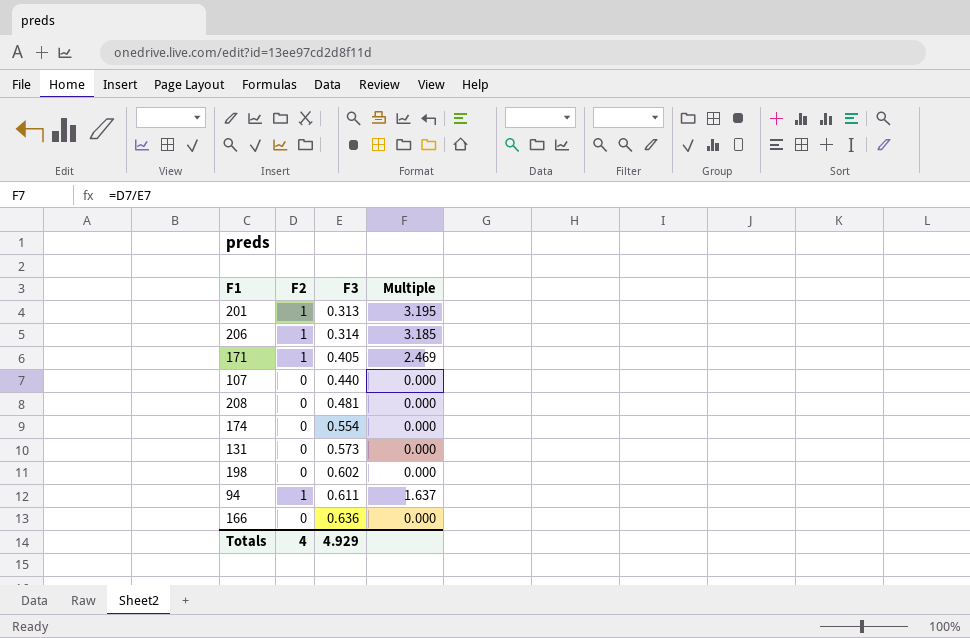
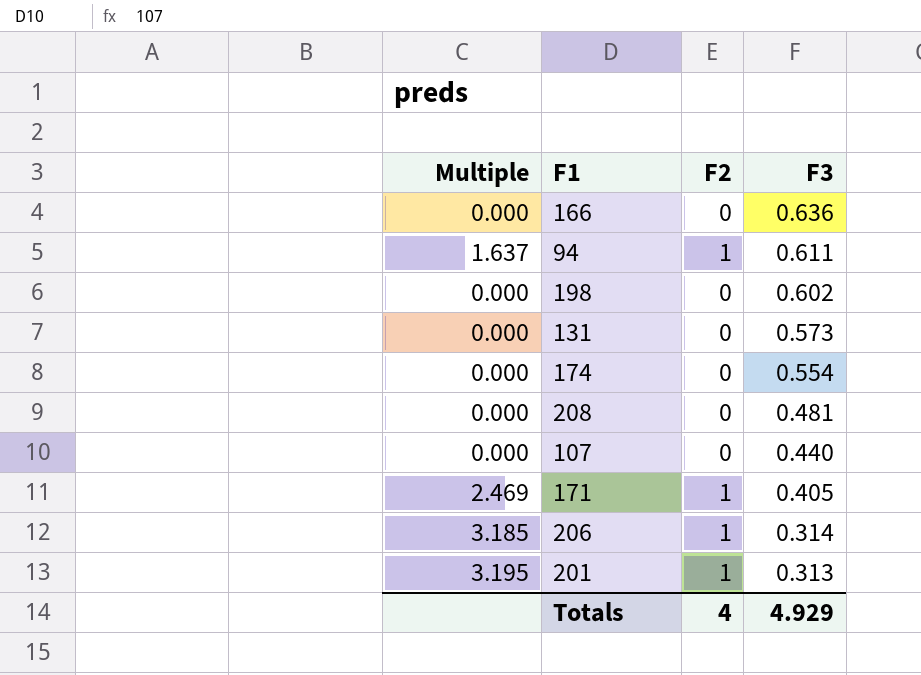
row order: F3 ascending -> F3 descending
column Multiple | position: 4 -> 1

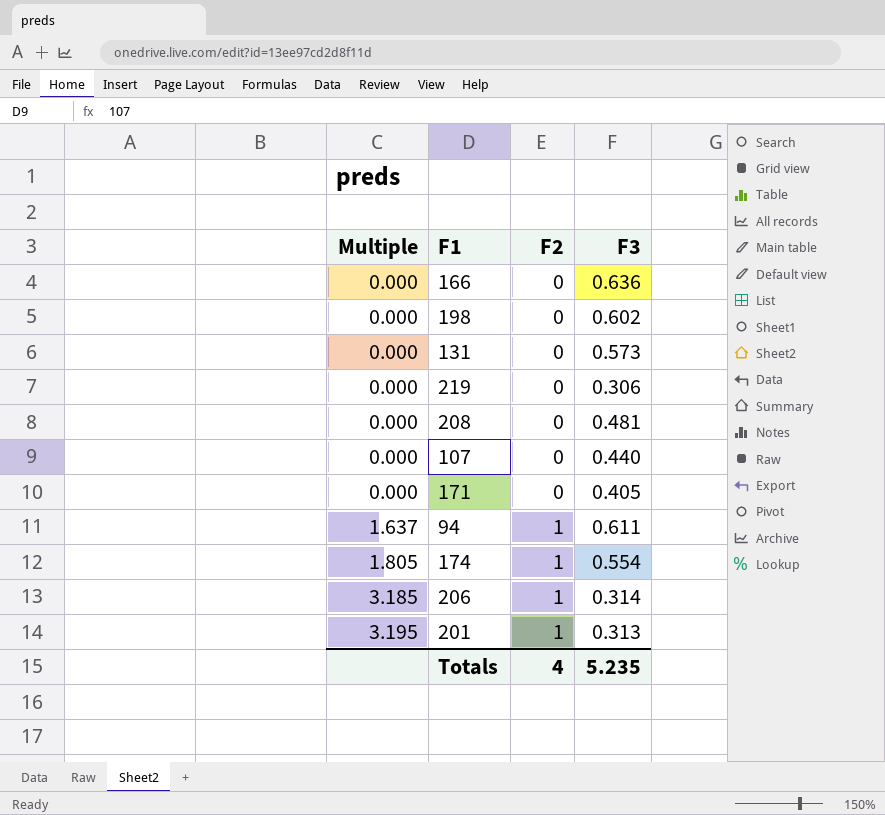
row order: F3 descending -> Multiple ascending
row 219: none -> 0.000 | 0 | 0.306
171 | Multiple: 2.469 -> 0.000
171 | F2: 1 -> 0
174 | Multiple: 0.000 -> 1.805
174 | F2: 0 -> 1
Totals | F3: 4.929 -> 5.235

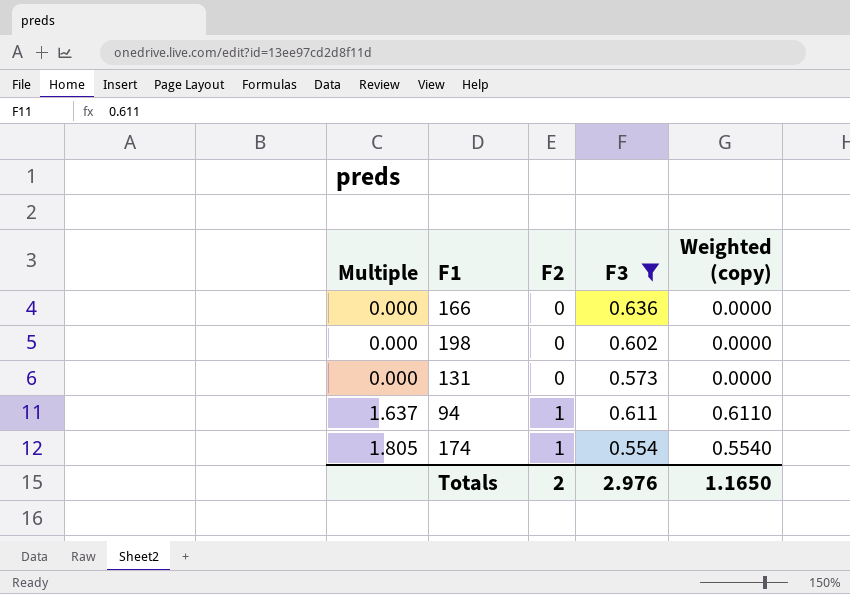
filter: none -> F3 >= 0.554
column Weighted (copy) | formula: none -> [F2] * [F3]
Totals | F2: 4 -> 2
Totals | F3: 5.235 -> 2.976

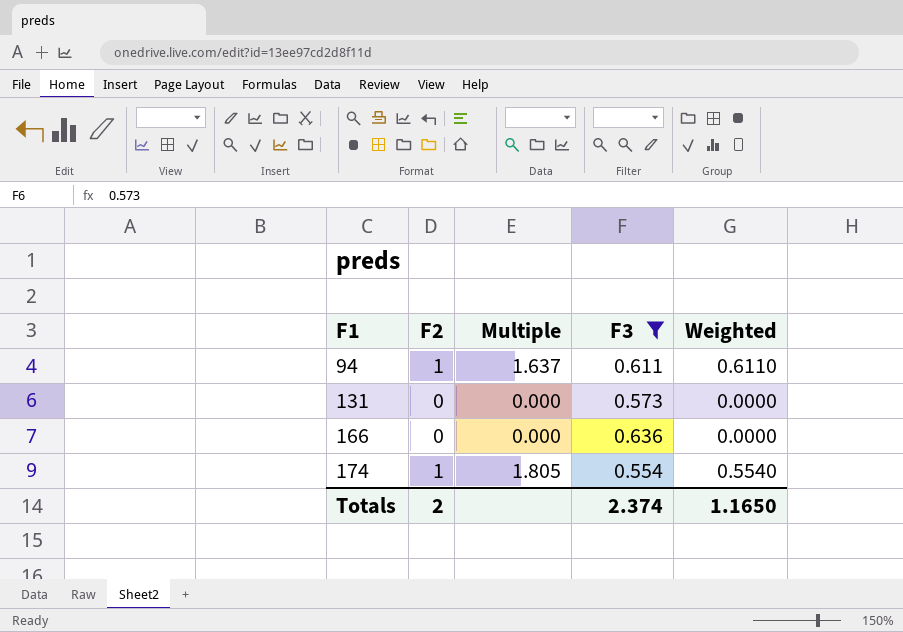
row order: Multiple ascending -> F1 ascending
column Multiple | position: 1 -> 3
column name: Weighted (copy) -> Weighted
row 198: 0.000 | 0 | 0.602 | 0.0000 -> none
Totals | F3: 2.976 -> 2.374

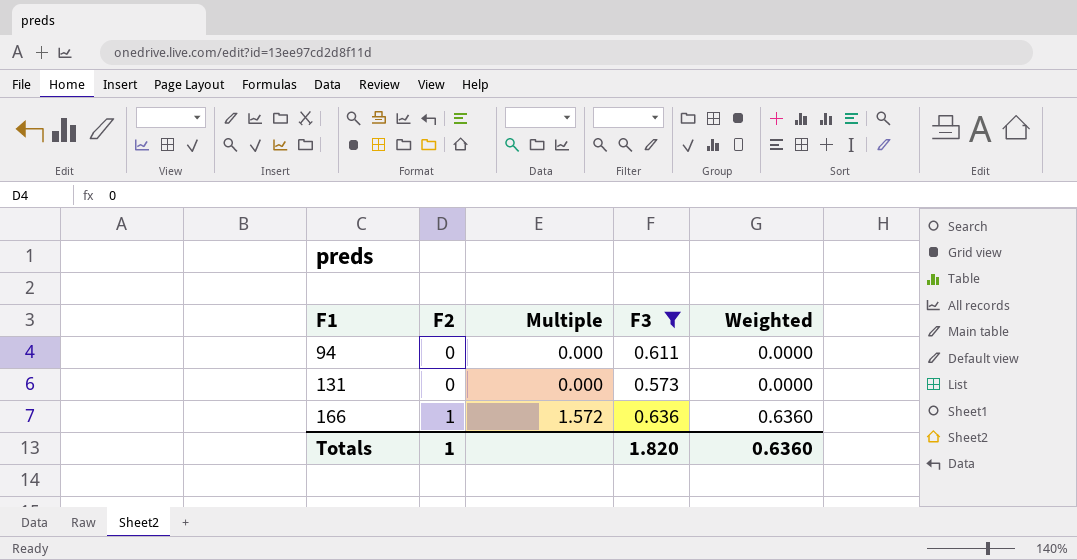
row 174: 1 | 1.805 | 0.554 | 0.5540 -> none
94 | F2: 1 -> 0
94 | Multiple: 1.637 -> 0.000
94 | Weighted: 0.6110 -> 0.0000
166 | F2: 0 -> 1
166 | Multiple: 0.000 -> 1.572
166 | Weighted: 0.0000 -> 0.6360
Totals | F2: 2 -> 1
Totals | F3: 2.374 -> 1.820
Totals | Weighted: 1.1650 -> 0.6360

